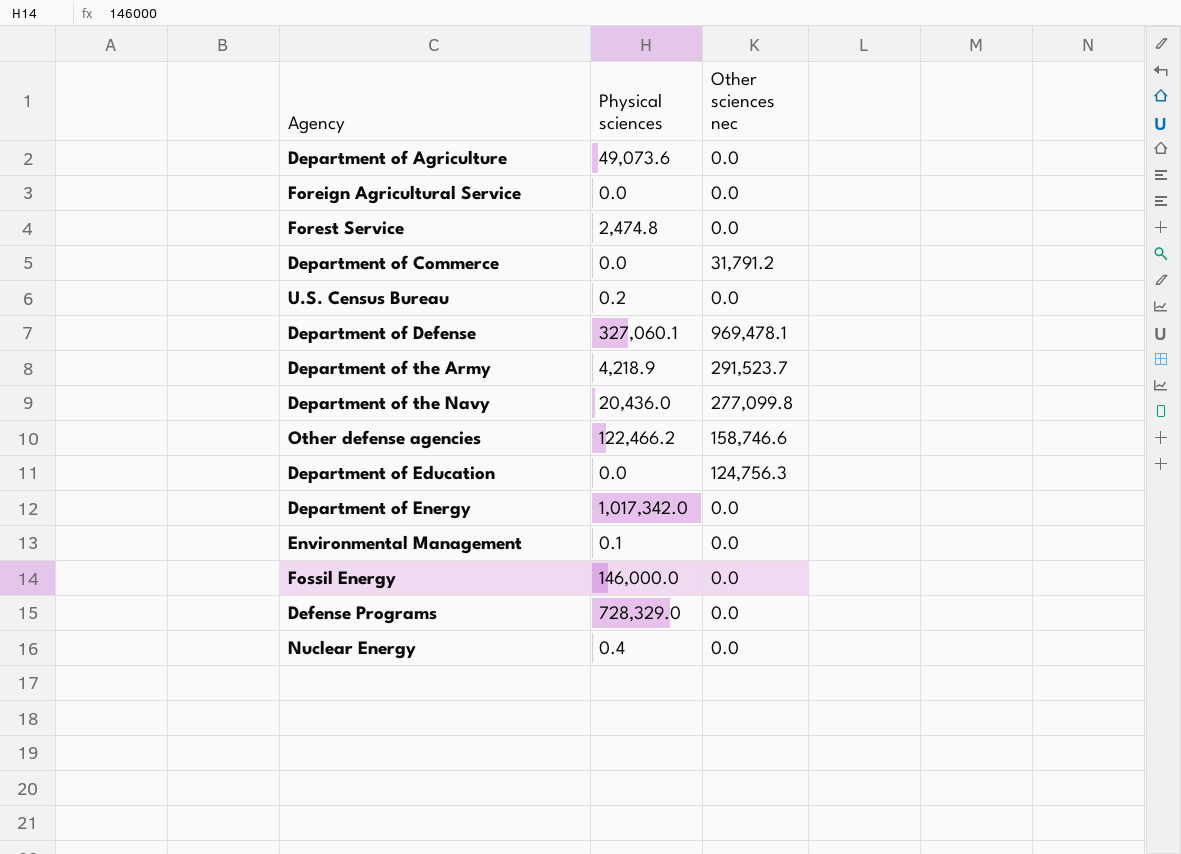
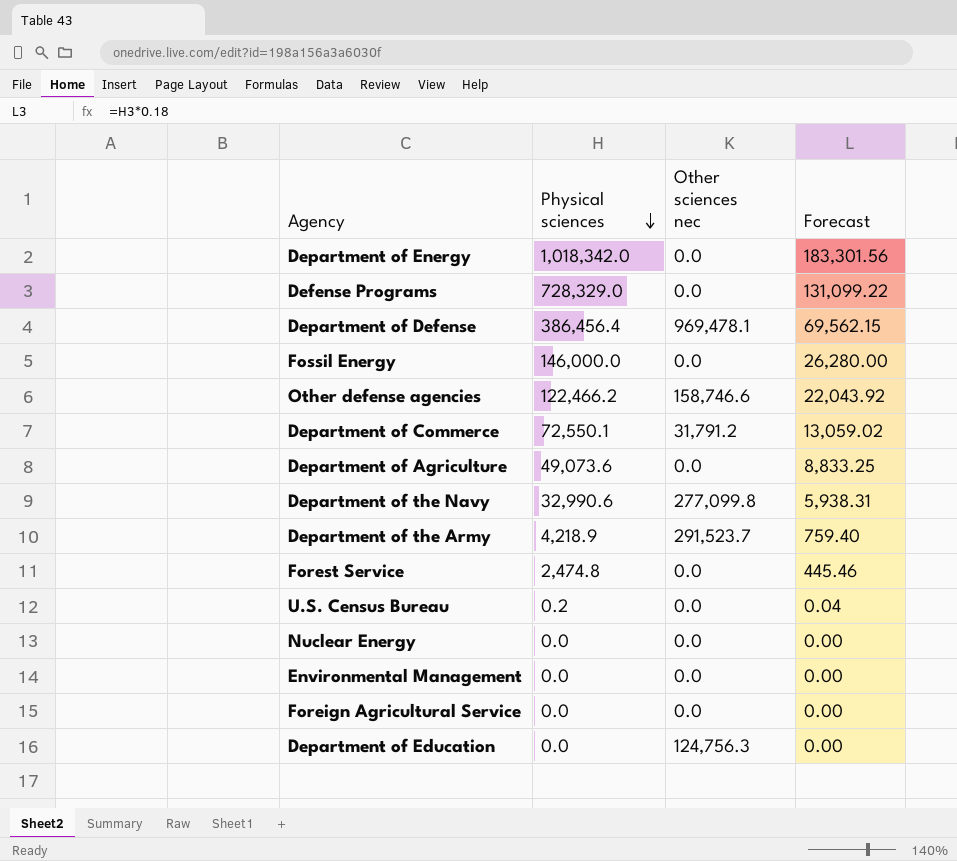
row order: none -> Physical sciences descending
column Forecast | formula: none -> [Physical sciences] * 0.18
Department of Energy | Physical sciences: 1,017,342.0 -> 1,018,342.0
Department of Defense | Physical sciences: 327,060.1 -> 386,456.4
Department of Commerce | Physical sciences: 0.0 -> 72,550.1
Department of the Navy | Physical sciences: 20,436.0 -> 32,990.6
Nuclear Energy | Physical sciences: 0.4 -> 0.0
Environmental Management | Physical sciences: 0.1 -> 0.0

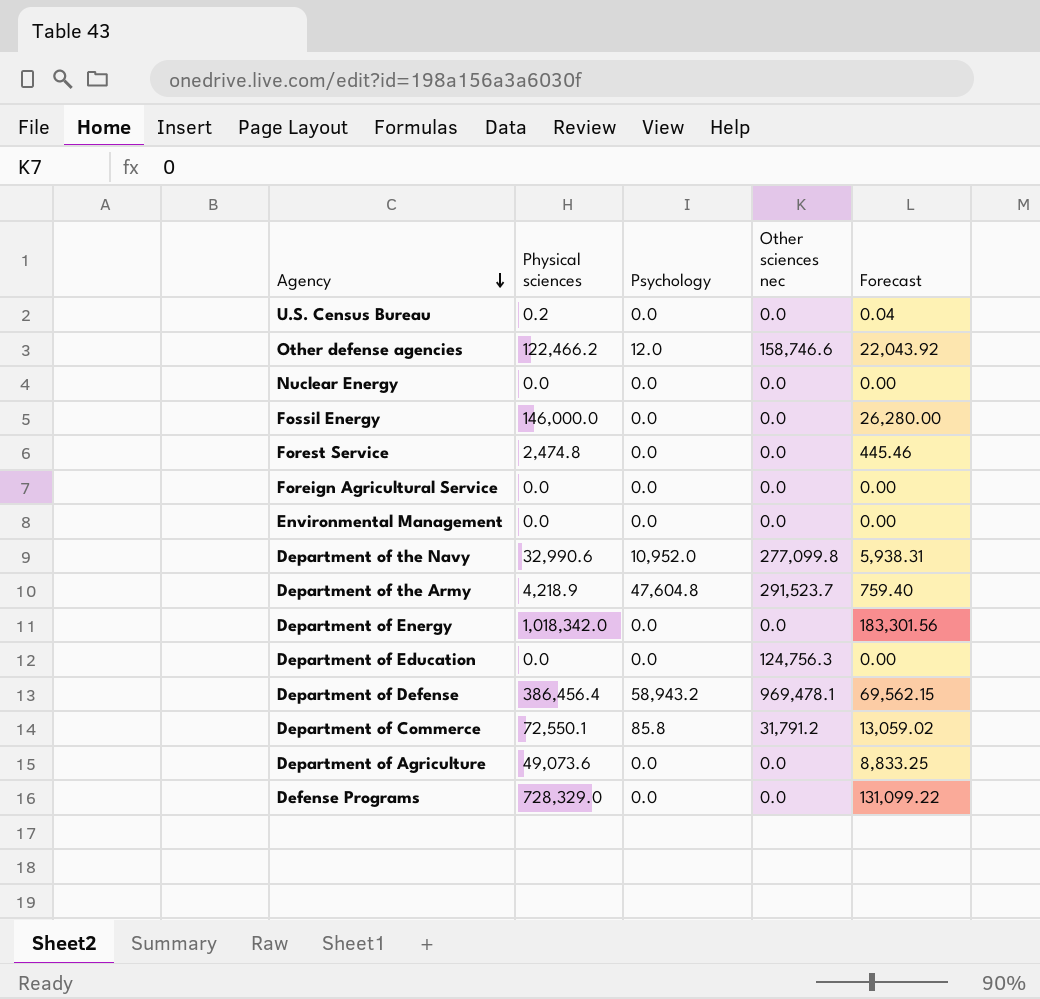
row order: Physical sciences descending -> Agency descending
column Psychology | position: none -> 3

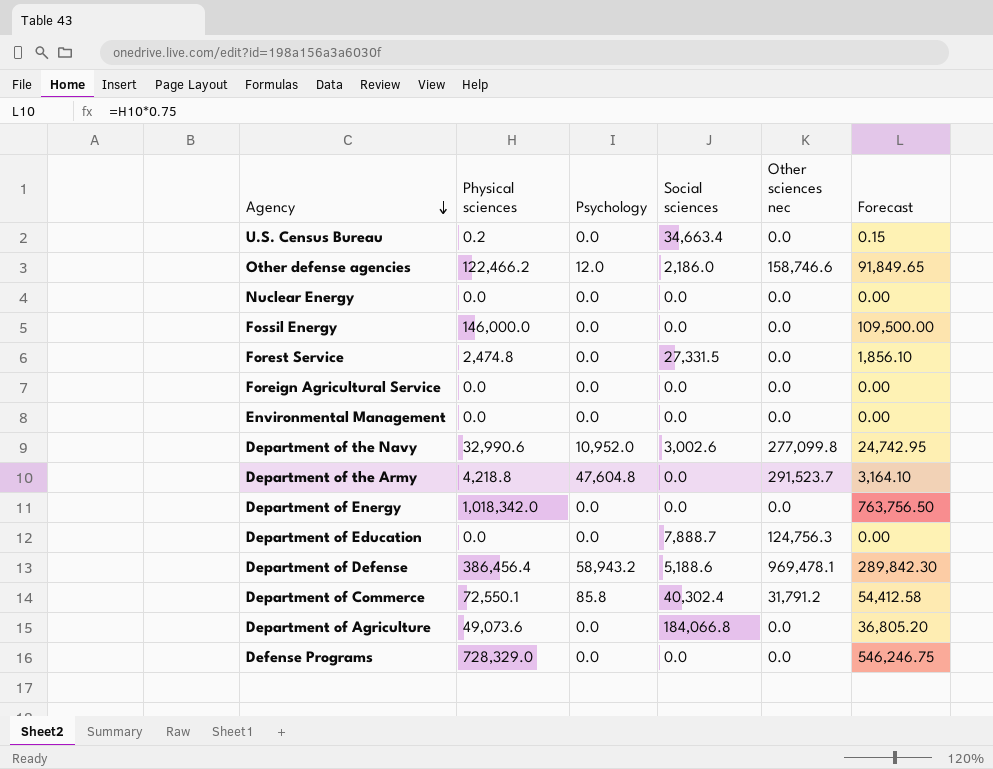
column Social sciences | position: none -> 4
column Forecast | formula: [Physical sciences] * 0.18 -> [Physical sciences] * 0.75
Department of the Army | Physical sciences: 4,218.9 -> 4,218.8

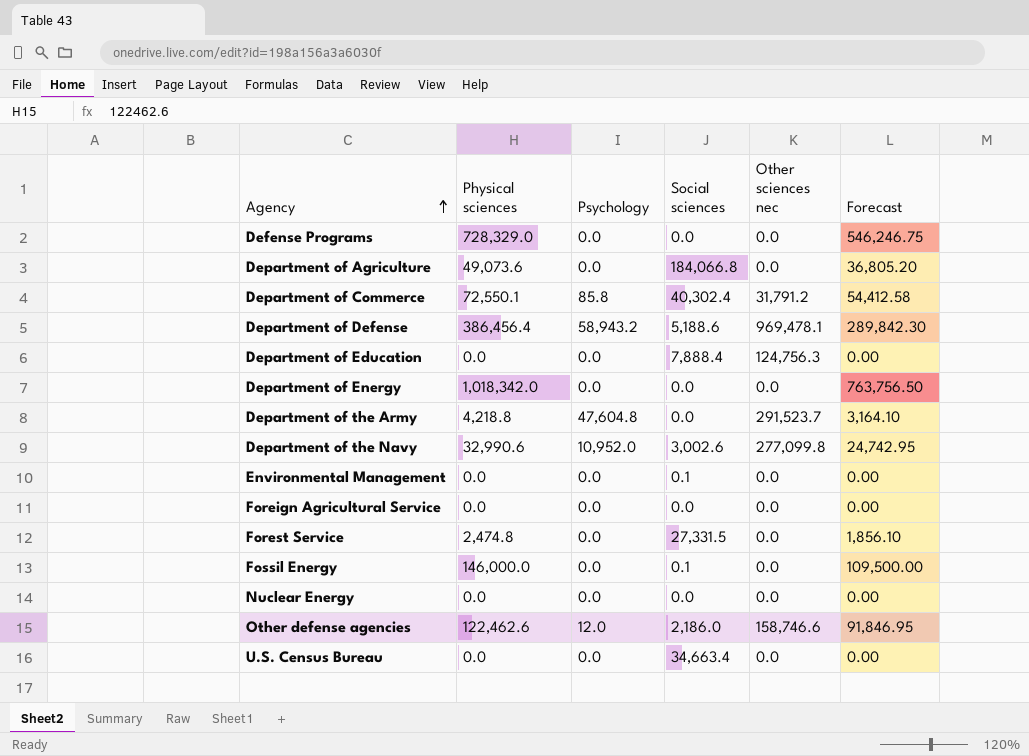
row order: Agency descending -> Agency ascending
Department of Education | Social sciences: 7,888.7 -> 7,888.4
Environmental Management | Social sciences: 0.0 -> 0.1
Fossil Energy | Social sciences: 0.0 -> 0.1
Other defense agencies | Physical sciences: 122,466.2 -> 122,462.6
Other defense agencies | Forecast: 91,849.65 -> 91,846.95
U.S. Census Bureau | Physical sciences: 0.2 -> 0.0
U.S. Census Bureau | Forecast: 0.15 -> 0.00

